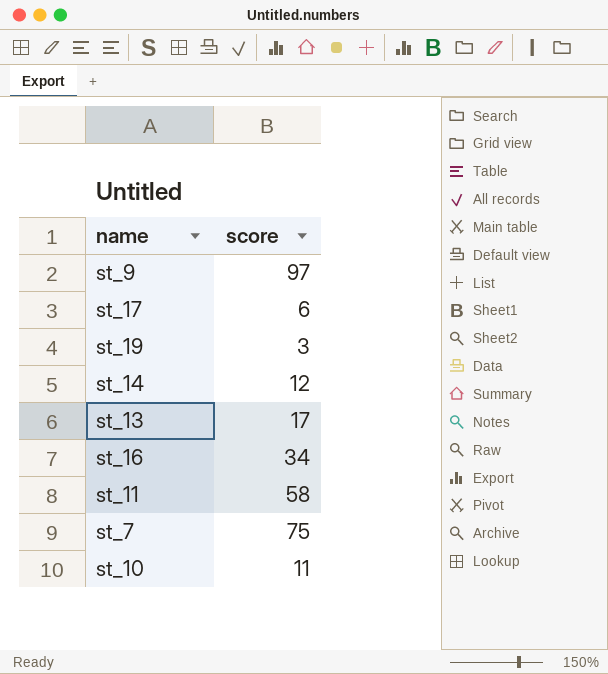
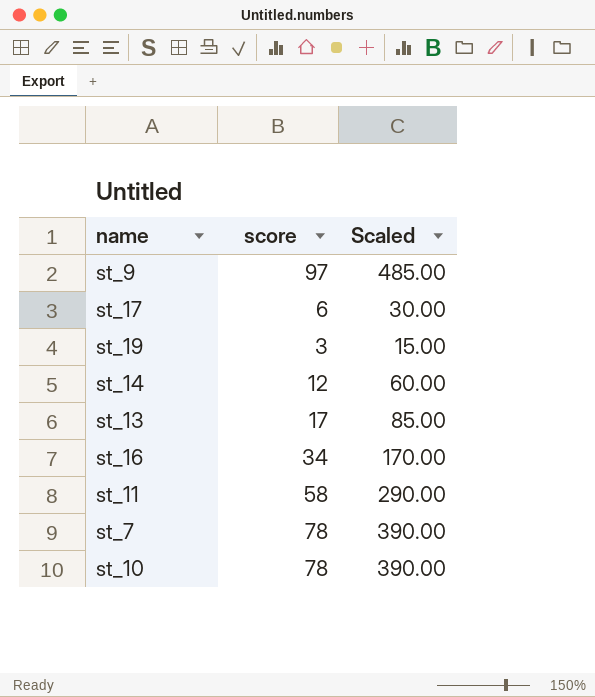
column Scaled | formula: none -> [score] * 5
st_7 | score: 75 -> 78
st_10 | score: 11 -> 78

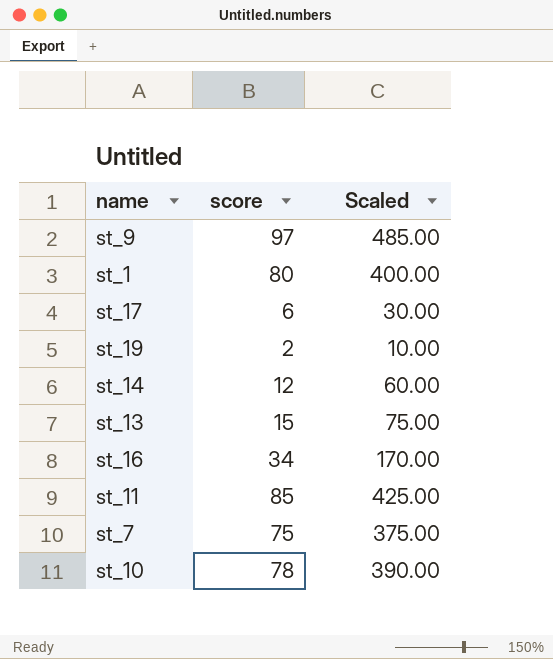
row st_1: none -> 80 | 400.00
st_19 | score: 3 -> 2
st_19 | Scaled: 15.00 -> 10.00
st_13 | score: 17 -> 15
st_13 | Scaled: 85.00 -> 75.00
st_11 | score: 58 -> 85
st_11 | Scaled: 290.00 -> 425.00
st_7 | score: 78 -> 75
st_7 | Scaled: 390.00 -> 375.00

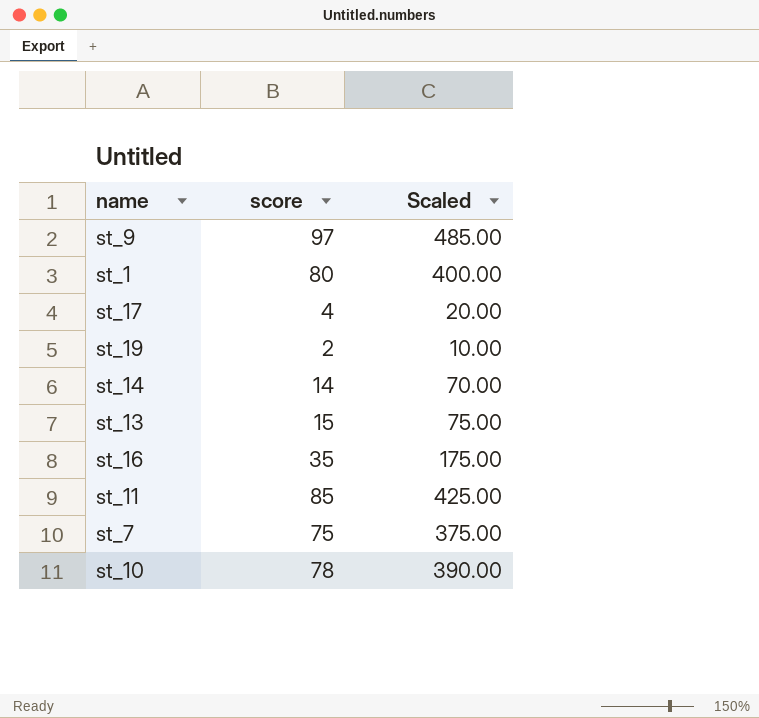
st_17 | score: 6 -> 4
st_17 | Scaled: 30.00 -> 20.00
st_14 | score: 12 -> 14
st_14 | Scaled: 60.00 -> 70.00
st_16 | score: 34 -> 35
st_16 | Scaled: 170.00 -> 175.00

